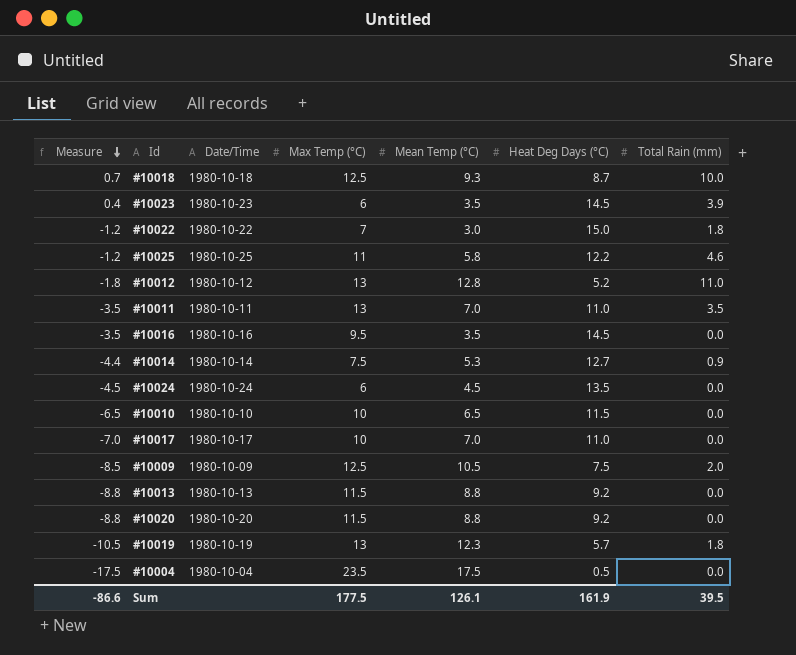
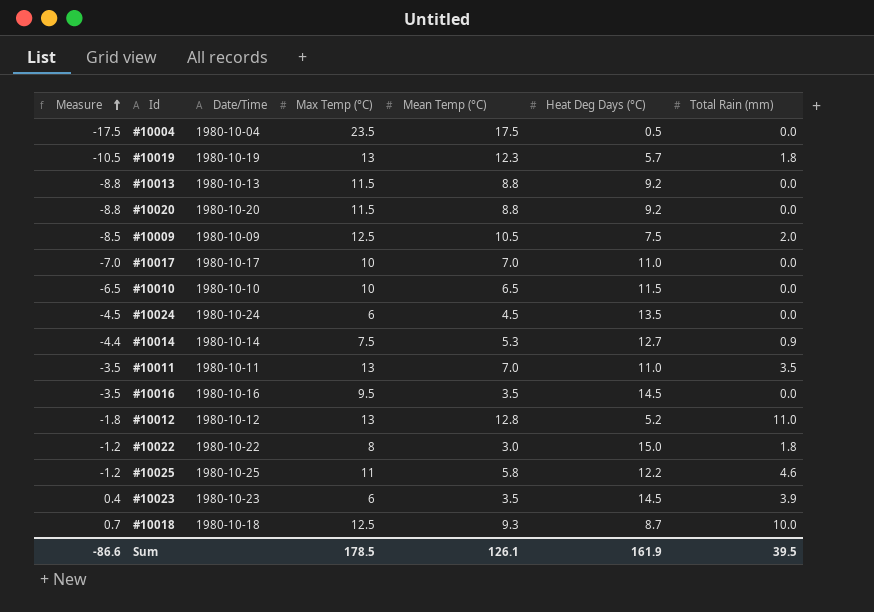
row order: Measure descending -> Measure ascending
#10022 | Max Temp (°C): 7 -> 8
Sum | Max Temp (°C): 177.5 -> 178.5

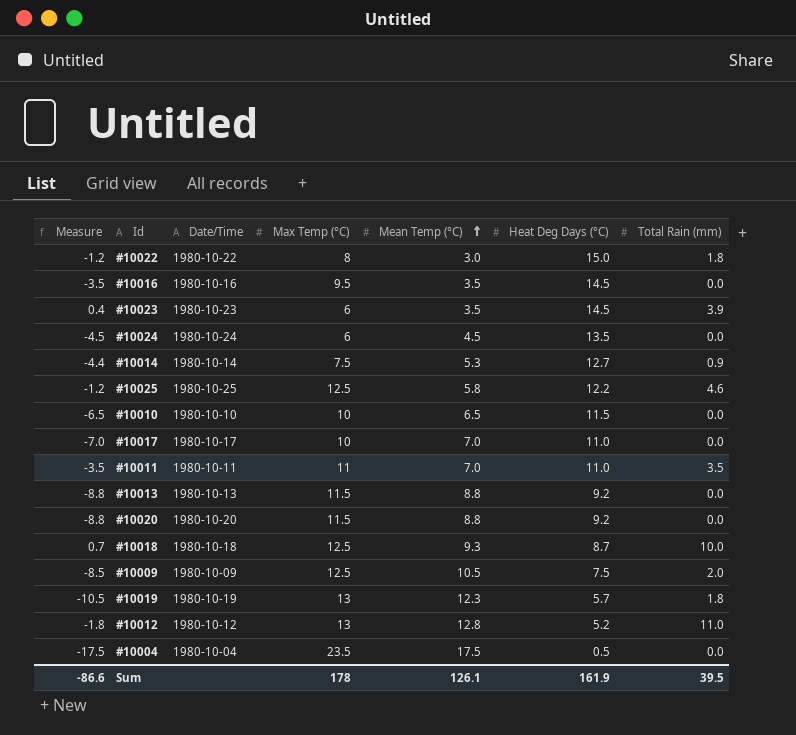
row order: Measure ascending -> Mean Temp (°C) ascending
#10025 | Max Temp (°C): 11 -> 12.5
#10011 | Max Temp (°C): 13 -> 11
Sum | Max Temp (°C): 178.5 -> 178

